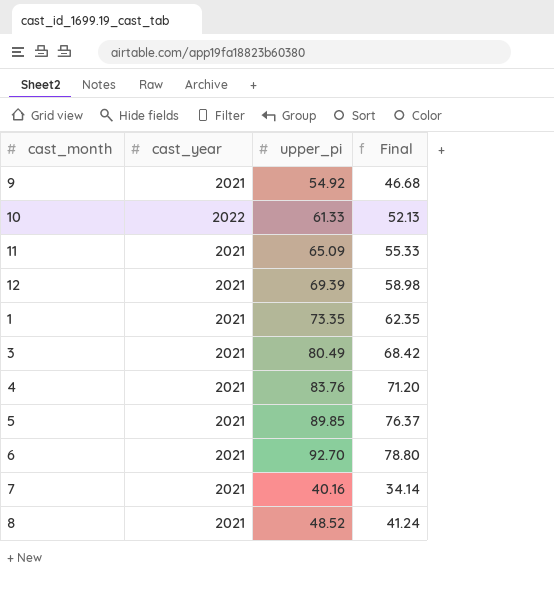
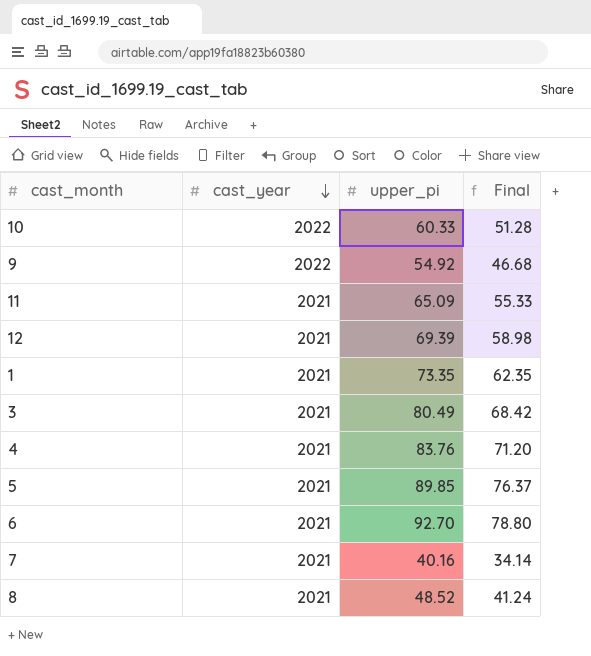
row order: none -> cast_year descending
10 | upper_pi: 61.33 -> 60.33
10 | Final: 52.13 -> 51.28
9 | cast_year: 2021 -> 2022

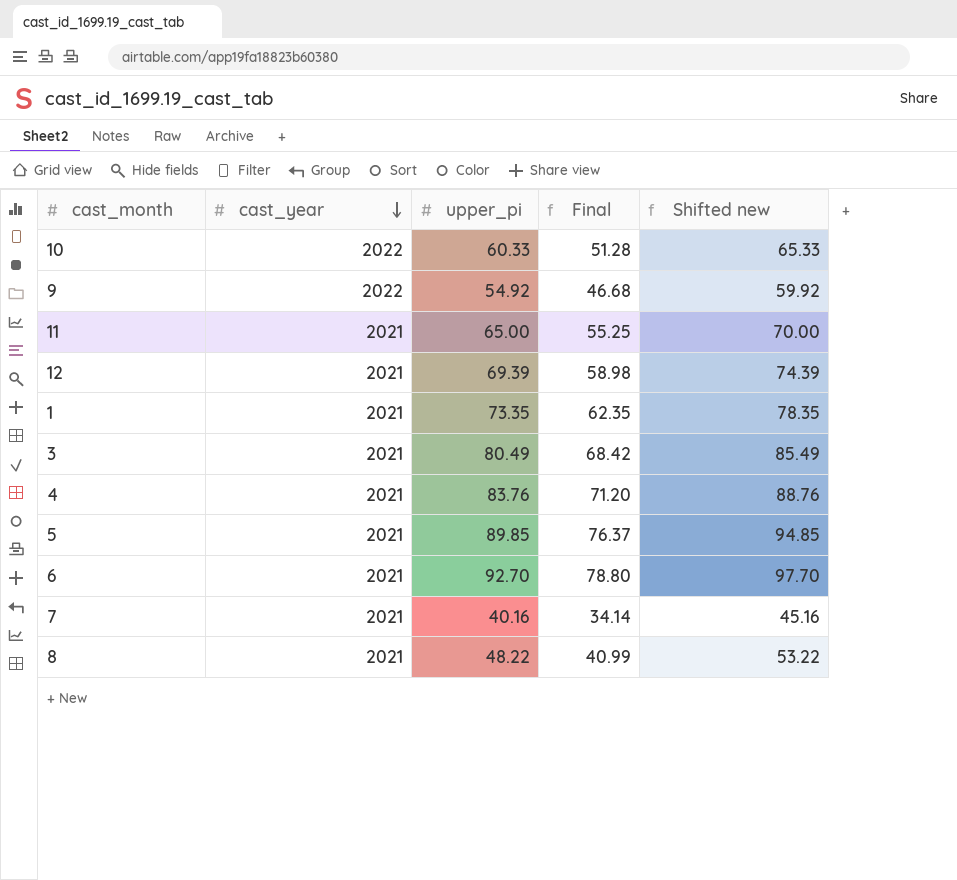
column Shifted new | formula: none -> [upper_pi] + 5
11 | upper_pi: 65.09 -> 65.00
11 | Final: 55.33 -> 55.25
8 | upper_pi: 48.52 -> 48.22
8 | Final: 41.24 -> 40.99

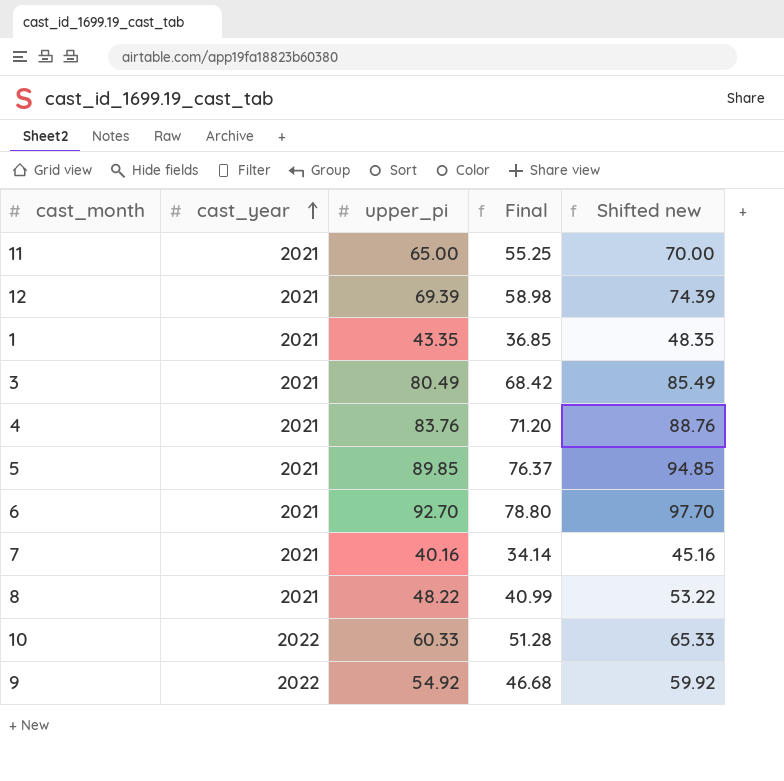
row order: cast_year descending -> cast_year ascending
1 | upper_pi: 73.35 -> 43.35
1 | Final: 62.35 -> 36.85
1 | Shifted new: 78.35 -> 48.35

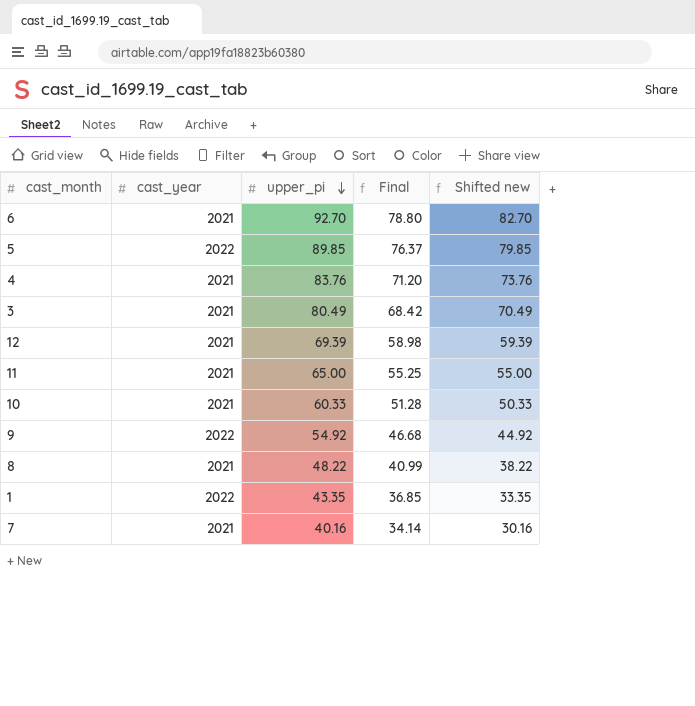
row order: cast_year ascending -> upper_pi descending
column Shifted new | formula: [upper_pi] + 5 -> [upper_pi] - 10
5 | cast_year: 2021 -> 2022
10 | cast_year: 2022 -> 2021
1 | cast_year: 2021 -> 2022

